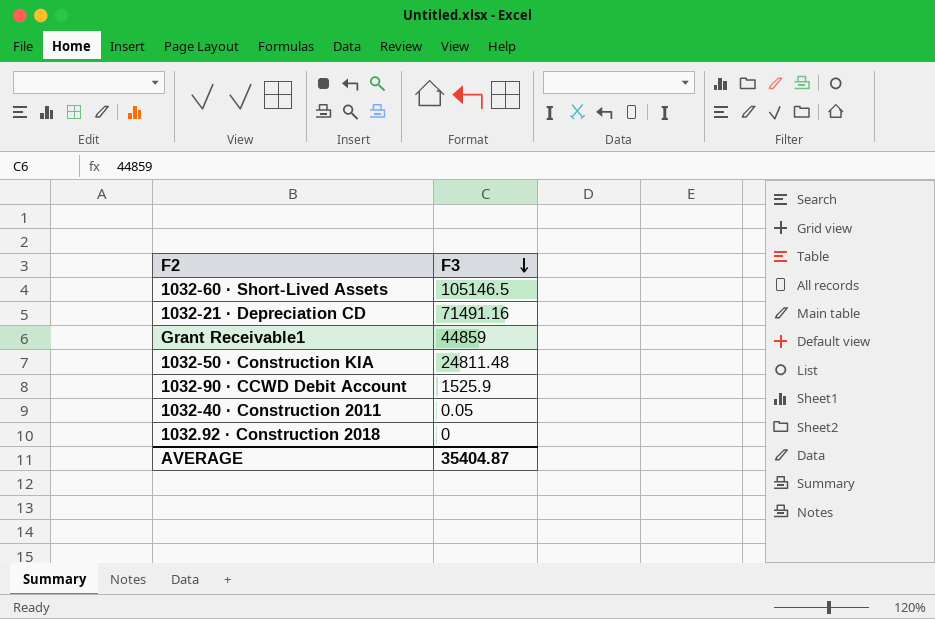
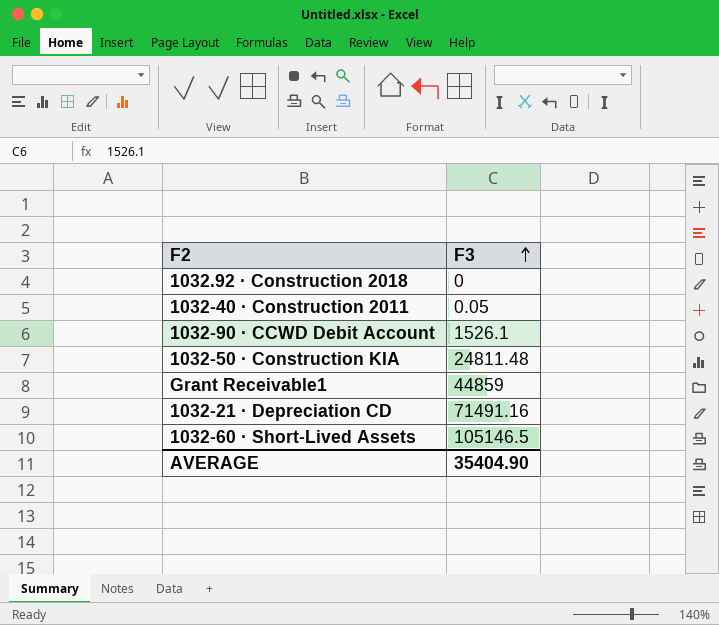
row order: F3 descending -> F3 ascending
1032-90 · CCWD Debit Account | F3: 1525.9 -> 1526.1
AVERAGE | F3: 35404.87 -> 35404.90

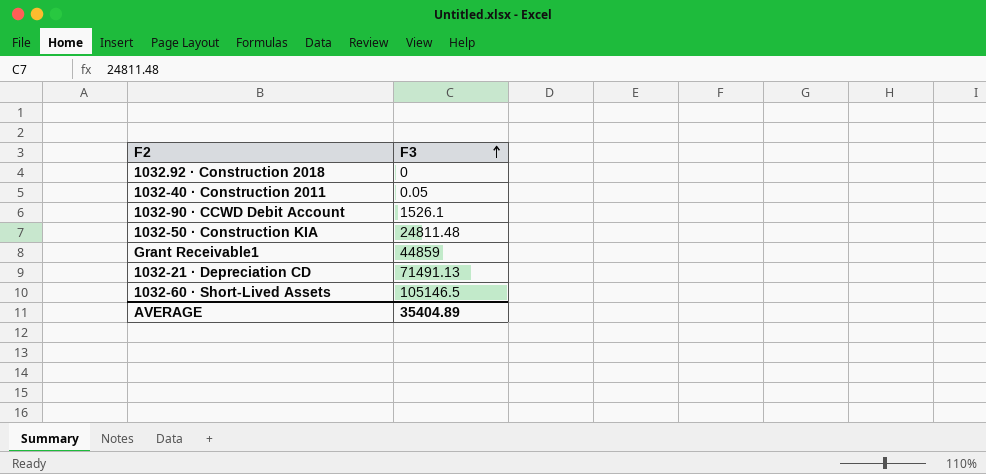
1032-21 · Depreciation CD | F3: 71491.16 -> 71491.13
AVERAGE | F3: 35404.90 -> 35404.89

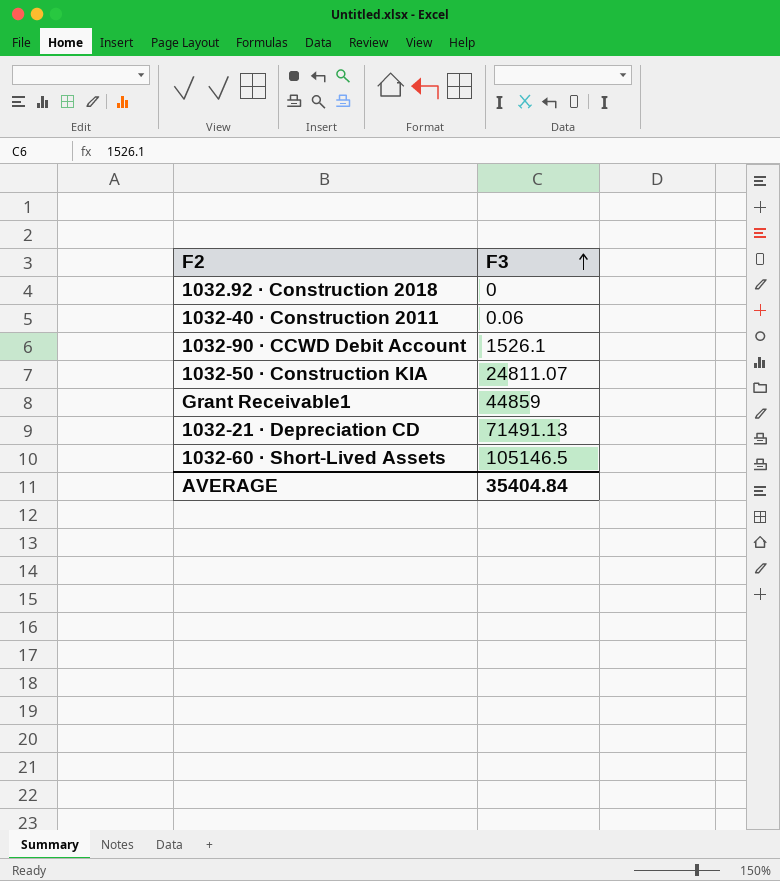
1032-40 · Construction 2011 | F3: 0.05 -> 0.06
1032-50 · Construction KIA | F3: 24811.48 -> 24811.07
AVERAGE | F3: 35404.89 -> 35404.84

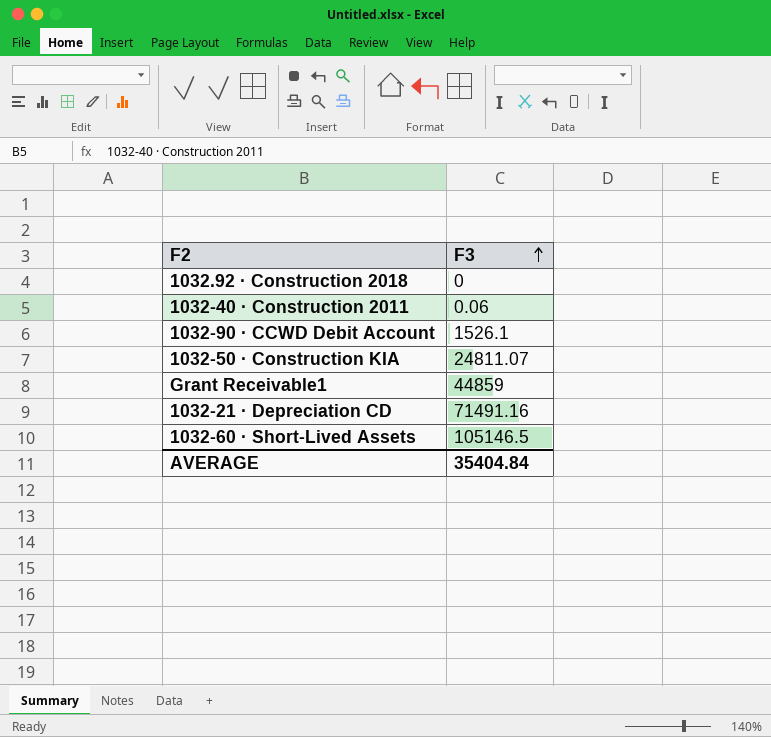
1032-21 · Depreciation CD | F3: 71491.13 -> 71491.16

